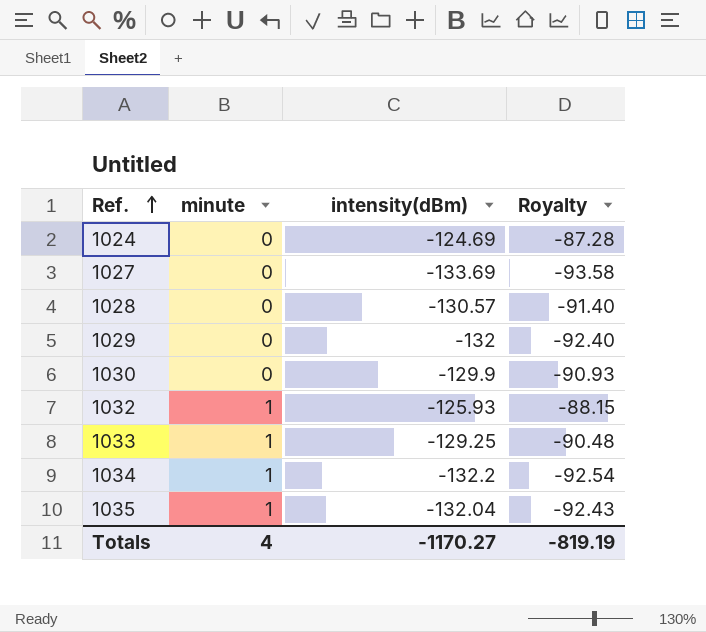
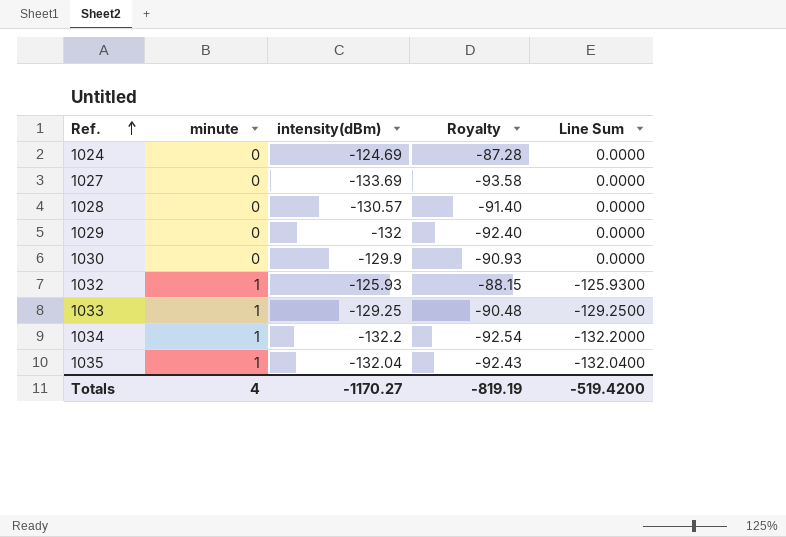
column Line Sum | formula: none -> [minute] * [intensity(dBm)]

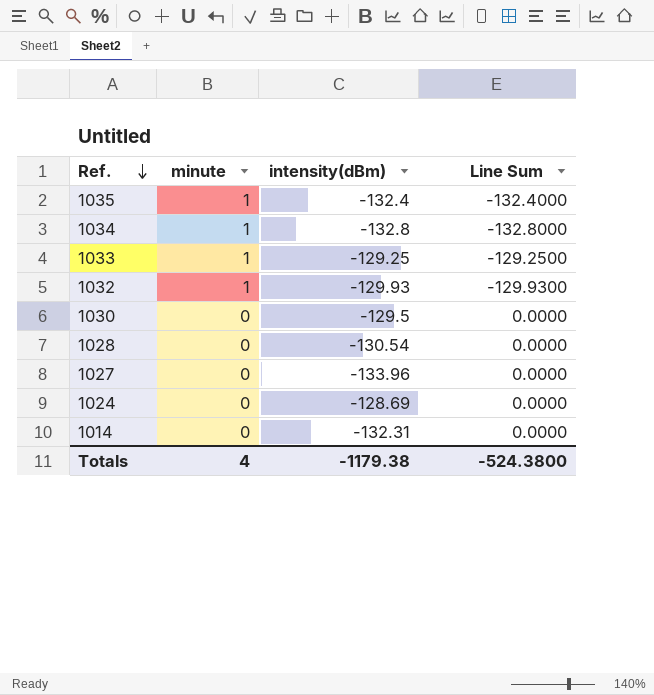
row order: Ref. ascending -> Ref. descending
column Royalty | formula: [intensity(dBm)] * 0.7 -> none
row 1029: 0 | -132 | -92.40 | 0.0000 -> none
1035 | intensity(dBm): -132.04 -> -132.4
1035 | Line Sum: -132.0400 -> -132.4000
1034 | intensity(dBm): -132.2 -> -132.8
1034 | Line Sum: -132.2000 -> -132.8000
1032 | intensity(dBm): -125.93 -> -129.93
1032 | Line Sum: -125.9300 -> -129.9300
1030 | intensity(dBm): -129.9 -> -129.5
1028 | intensity(dBm): -130.57 -> -130.54
1027 | intensity(dBm): -133.69 -> -133.96
1024 | intensity(dBm): -124.69 -> -128.69
row 1014: none -> 0 | -132.31 | 0.0000
Totals | intensity(dBm): -1170.27 -> -1179.38
Totals | Line Sum: -519.4200 -> -524.3800

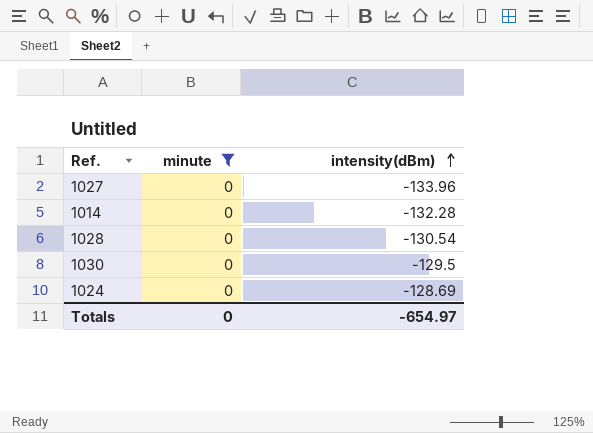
filter: none -> minute = 0
row order: Ref. descending -> intensity(dBm) ascending
column Line Sum | formula: [minute] * [intensity(dBm)] -> none
1014 | intensity(dBm): -132.31 -> -132.28
Totals | minute: 4 -> 0
Totals | intensity(dBm): -1179.38 -> -654.97

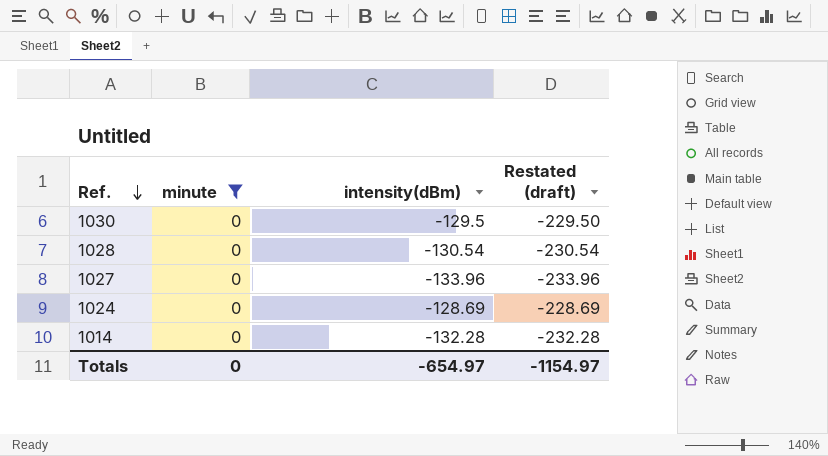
row order: intensity(dBm) ascending -> Ref. descending
column Restated (draft) | formula: none -> [intensity(dBm)] - 100

